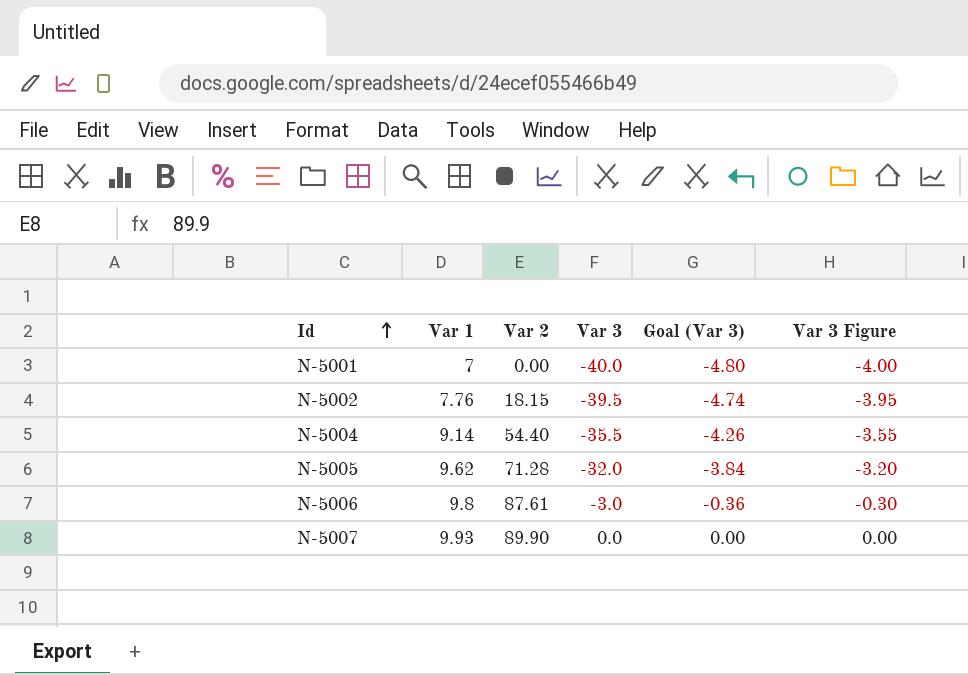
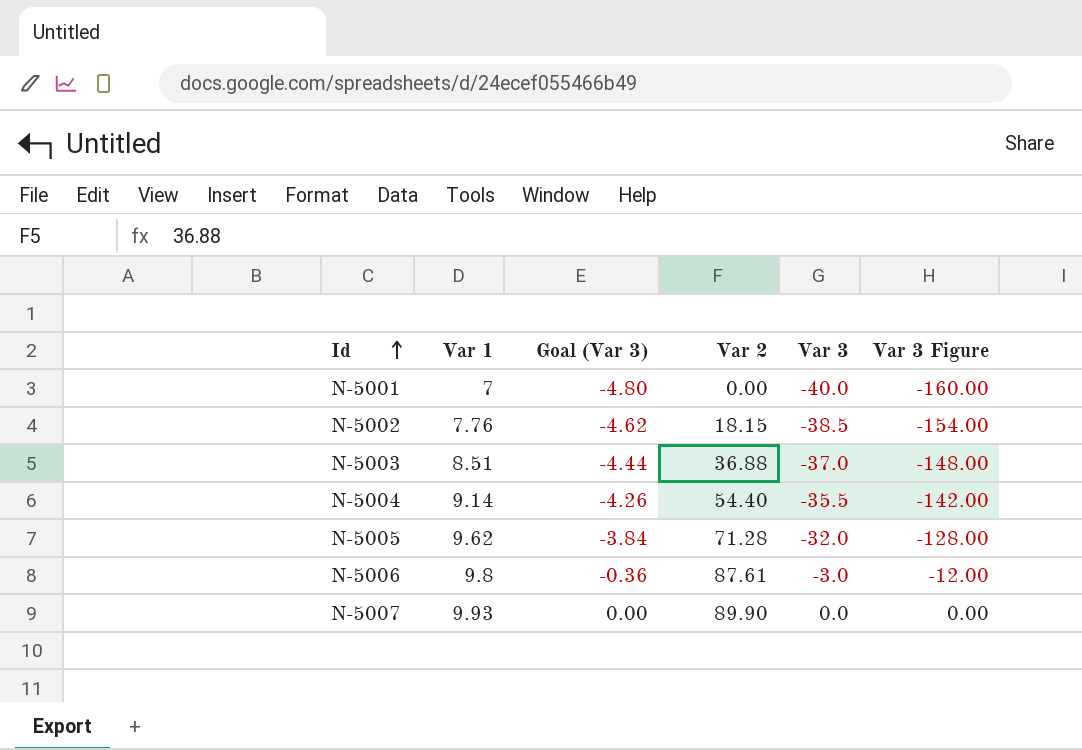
column Goal (Var 3) | position: 5 -> 3
column Var 3 Figure | formula: [Var 3] * 0.1 -> [Var 3] * 4
N-5002 | Goal (Var 3): -4.74 -> -4.62
N-5002 | Var 3: -39.5 -> -38.5
row N-5003: none -> 8.51 | -4.44 | 36.88 | -37.0 | -148.00

